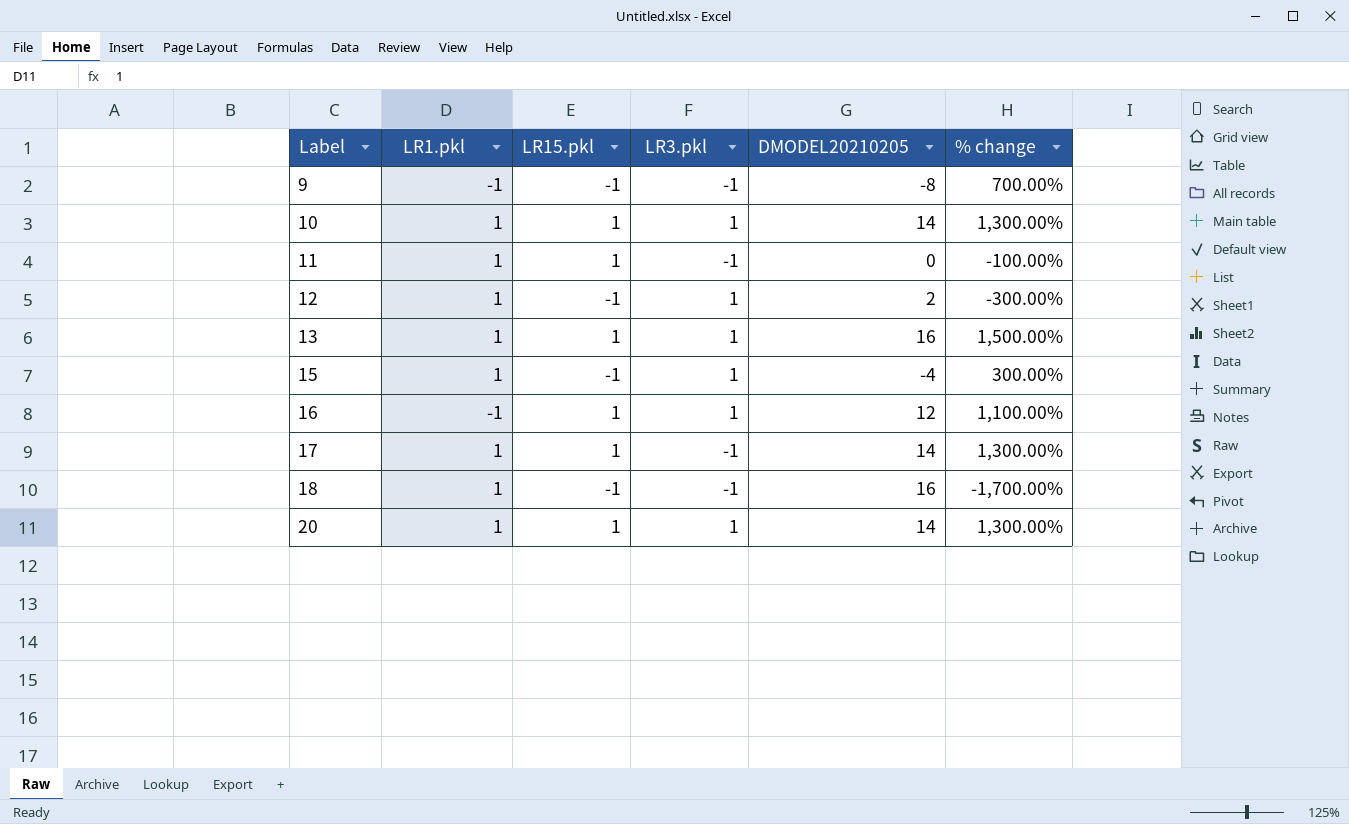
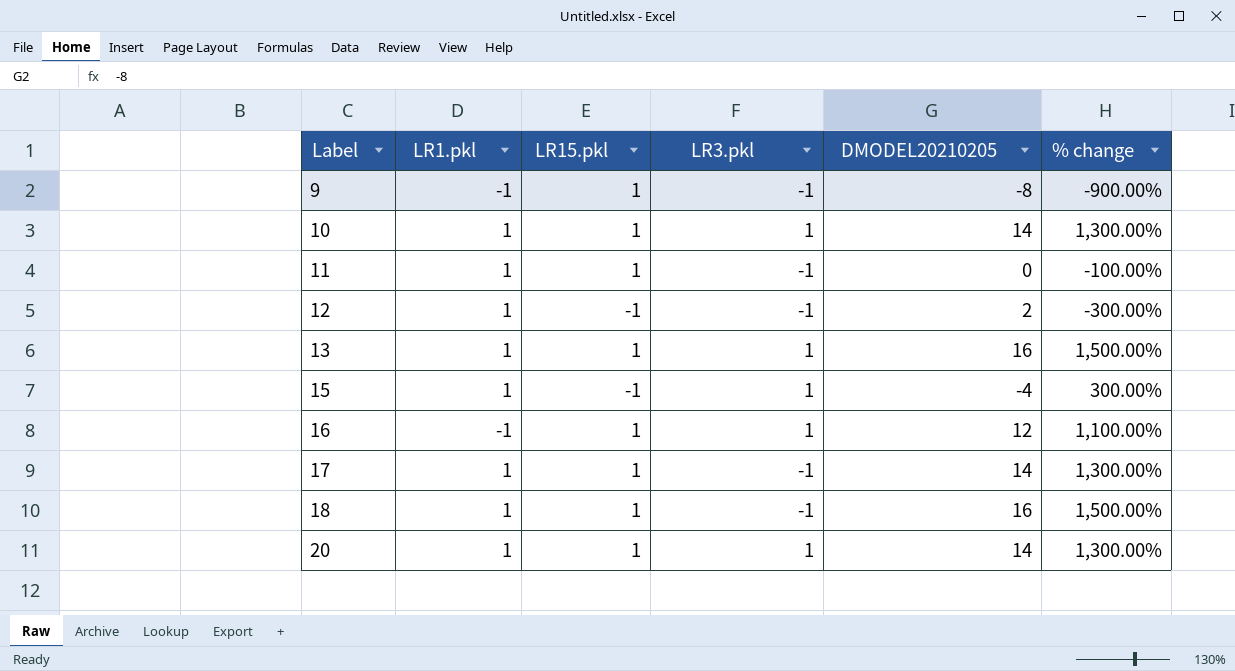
9 | LR15.pkl: -1 -> 1
9 | % change: 700.00% -> -900.00%
12 | LR3.pkl: 1 -> -1
18 | LR15.pkl: -1 -> 1
18 | % change: -1,700.00% -> 1,500.00%

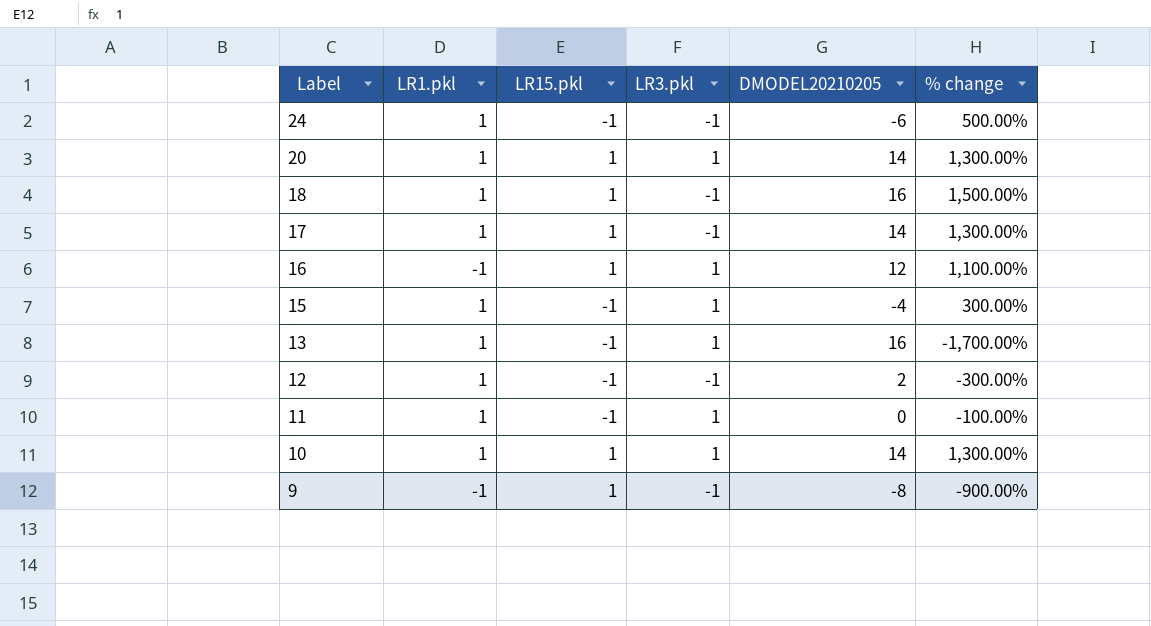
row order: Label ascending -> Label descending
row 24: none -> 1 | -1 | -1 | -6 | 500.00%
13 | LR15.pkl: 1 -> -1
13 | % change: 1,500.00% -> -1,700.00%
11 | LR15.pkl: 1 -> -1
11 | LR3.pkl: -1 -> 1

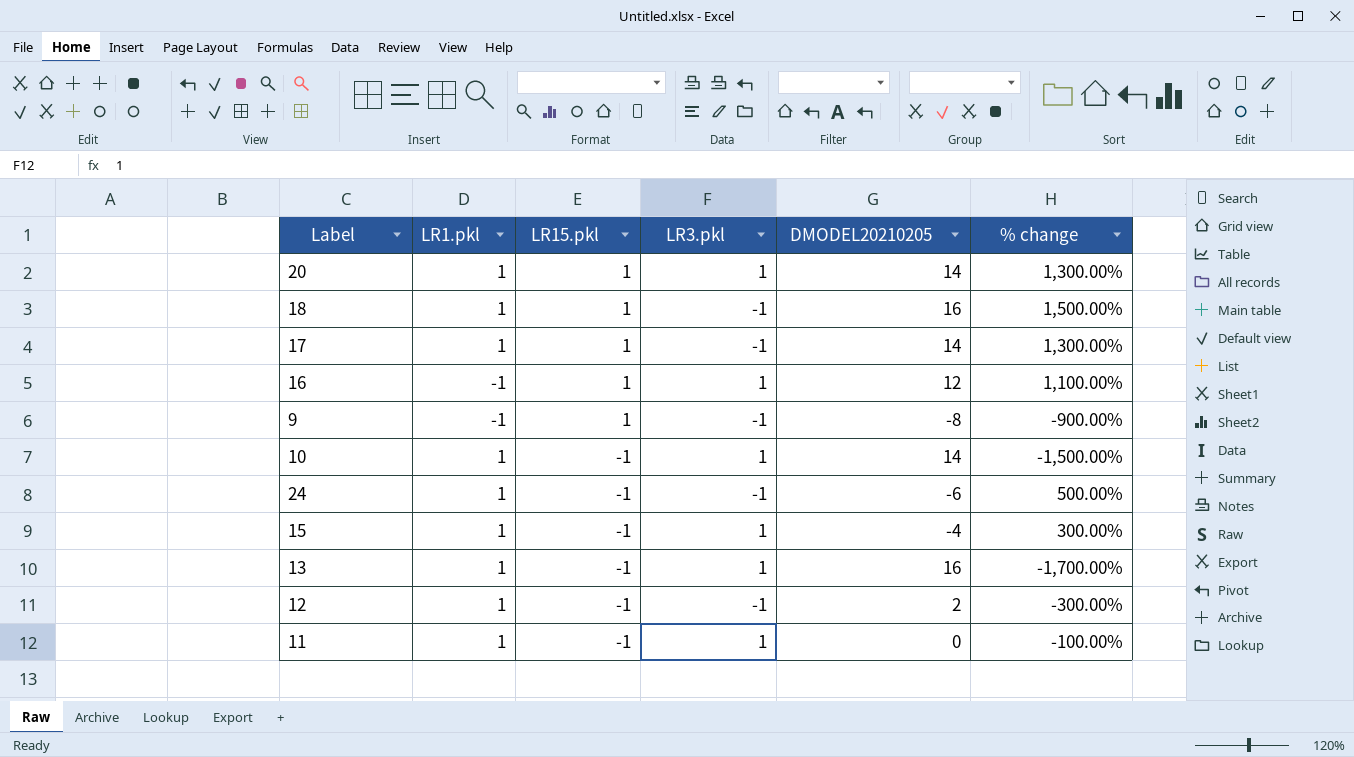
row order: Label descending -> LR15.pkl descending
10 | LR15.pkl: 1 -> -1
10 | % change: 1,300.00% -> -1,500.00%

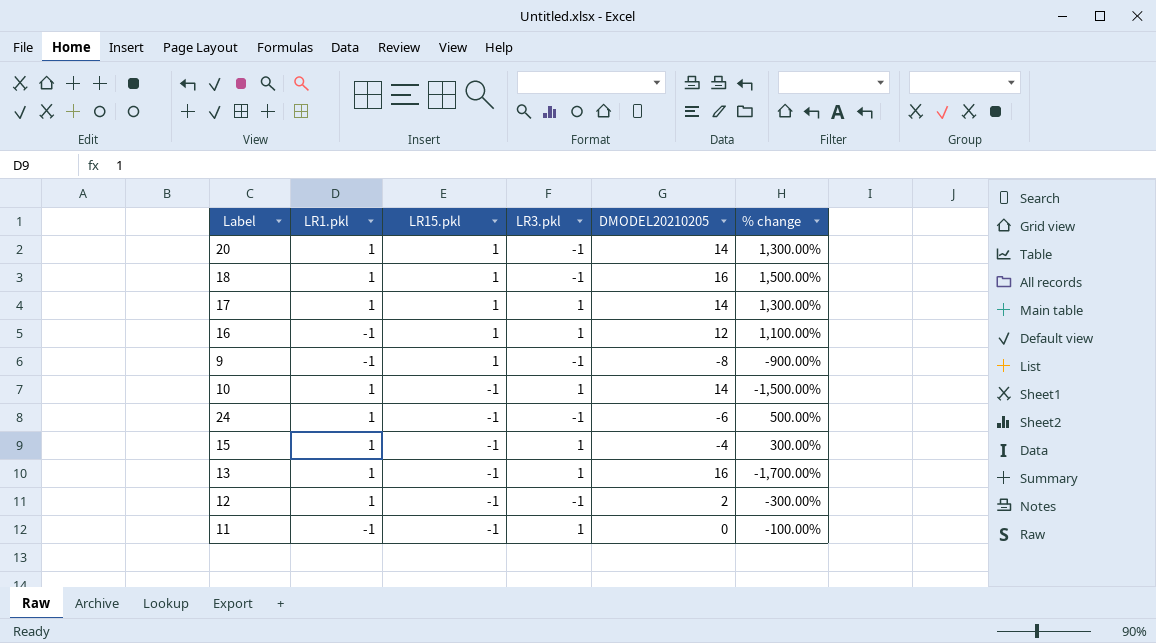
20 | LR3.pkl: 1 -> -1
17 | LR3.pkl: -1 -> 1
11 | LR1.pkl: 1 -> -1

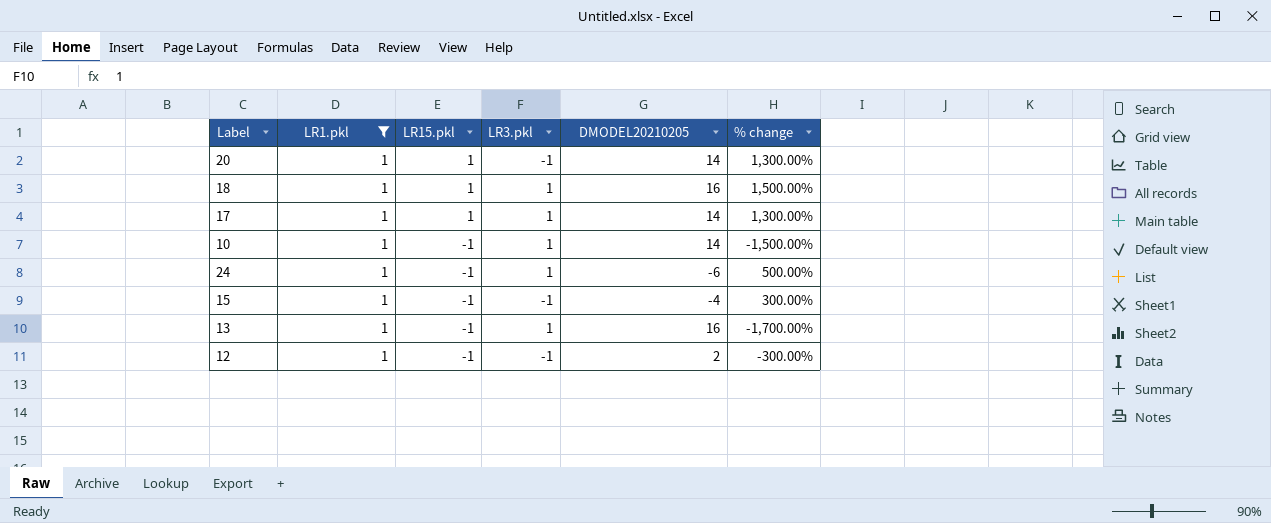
filter: none -> LR1.pkl = 1
18 | LR3.pkl: -1 -> 1
24 | LR3.pkl: -1 -> 1
15 | LR3.pkl: 1 -> -1

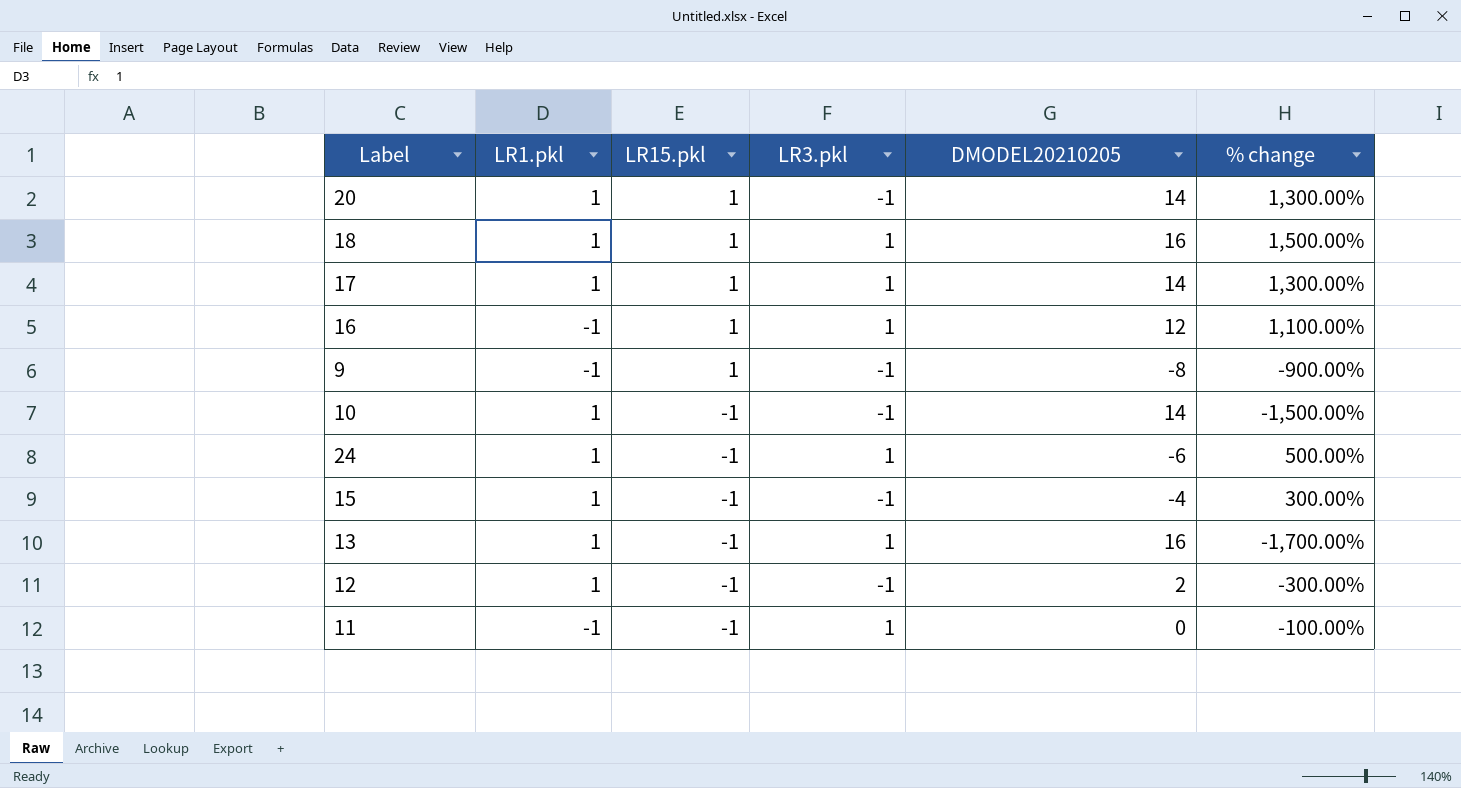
filter: LR1.pkl = 1 -> none
10 | LR3.pkl: 1 -> -1

